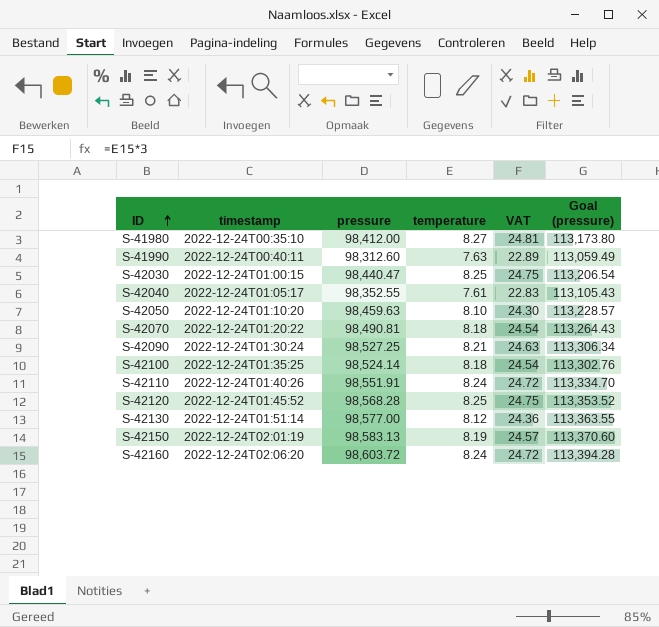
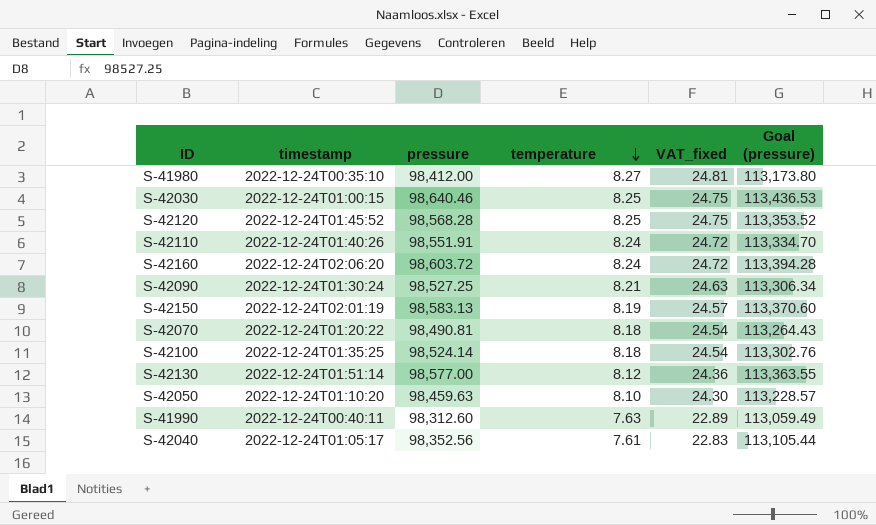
row order: ID ascending -> temperature descending
column name: VAT -> VAT_fixed
S-42030 | pressure: 98,440.47 -> 98,640.46
S-42030 | Goal (pressure): 113,206.54 -> 113,436.53
S-42040 | pressure: 98,352.55 -> 98,352.56
S-42040 | Goal (pressure): 113,105.43 -> 113,105.44

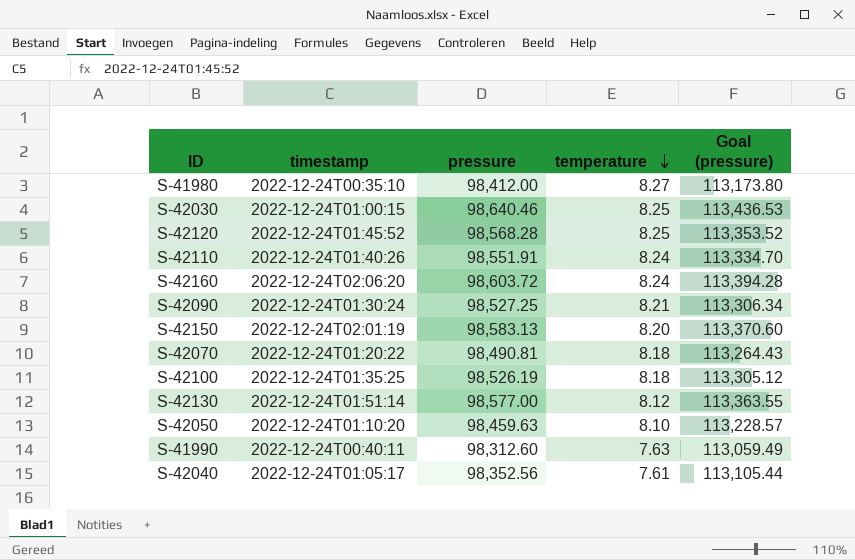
column VAT_fixed | formula: [temperature] * 3 -> none
S-42150 | temperature: 8.19 -> 8.20
S-42100 | pressure: 98,524.14 -> 98,526.19
S-42100 | Goal (pressure): 113,302.76 -> 113,305.12

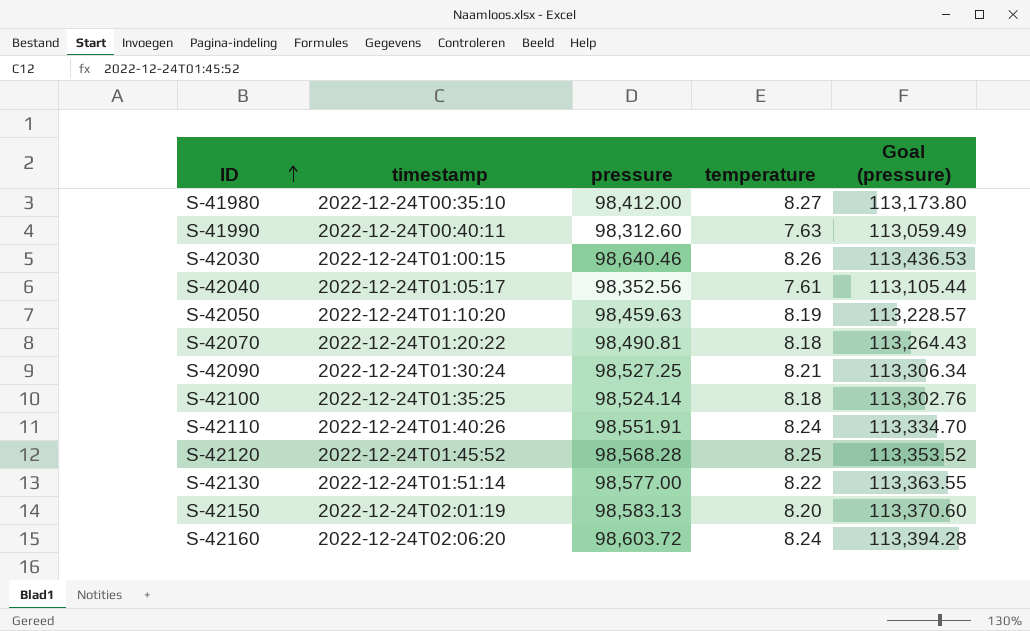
row order: temperature descending -> ID ascending
S-42030 | temperature: 8.25 -> 8.26
S-42050 | temperature: 8.10 -> 8.19
S-42100 | pressure: 98,526.19 -> 98,524.14
S-42100 | Goal (pressure): 113,305.12 -> 113,302.76
S-42130 | temperature: 8.12 -> 8.22

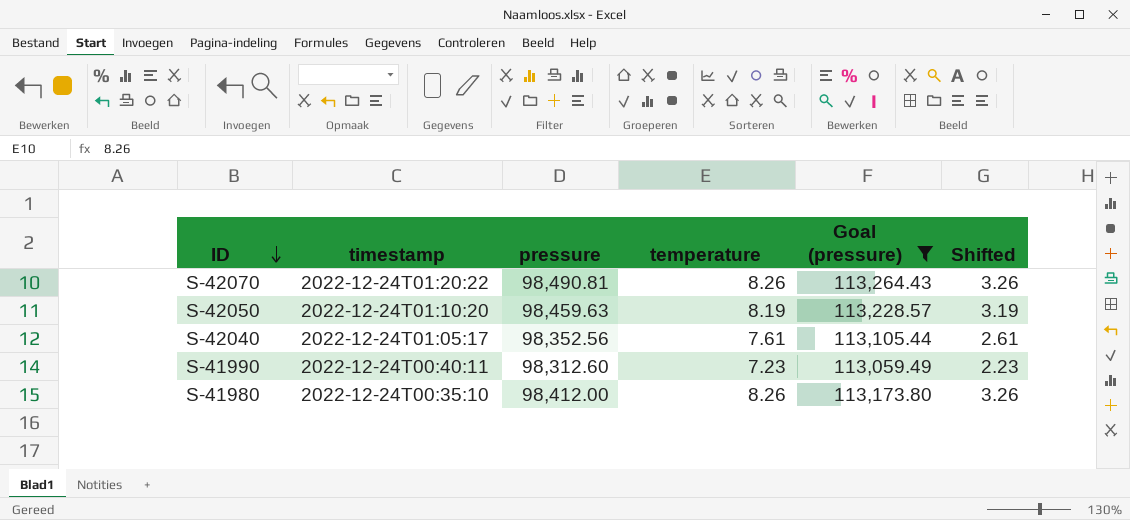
filter: none -> Goal (pressure) <= 113,264.43
row order: ID ascending -> ID descending
column Shifted | formula: none -> [temperature] - 5
S-42070 | temperature: 8.18 -> 8.26
S-41990 | temperature: 7.63 -> 7.23
S-41980 | temperature: 8.27 -> 8.26

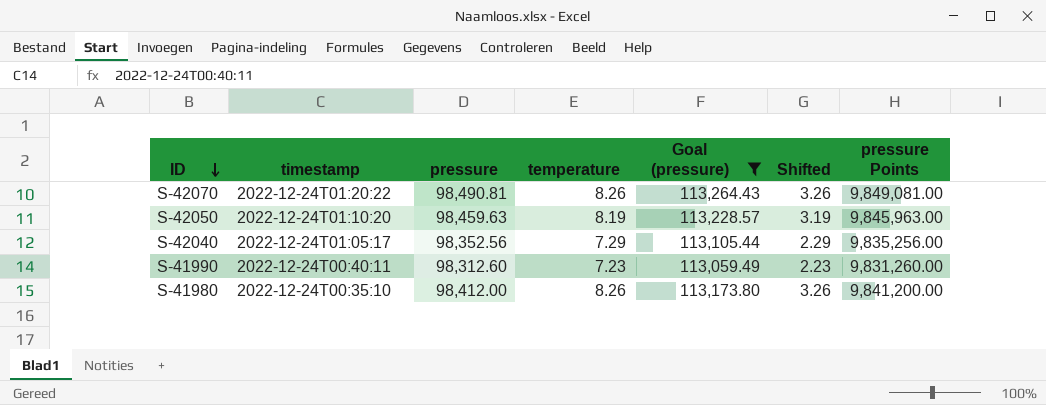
column pressure Points | formula: none -> [pressure] * 100
S-42040 | temperature: 7.61 -> 7.29
S-42040 | Shifted: 2.61 -> 2.29

